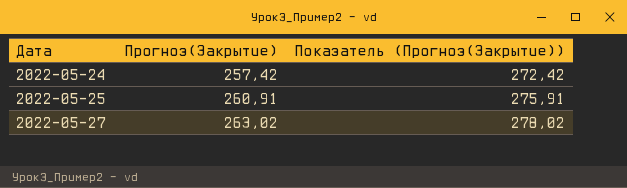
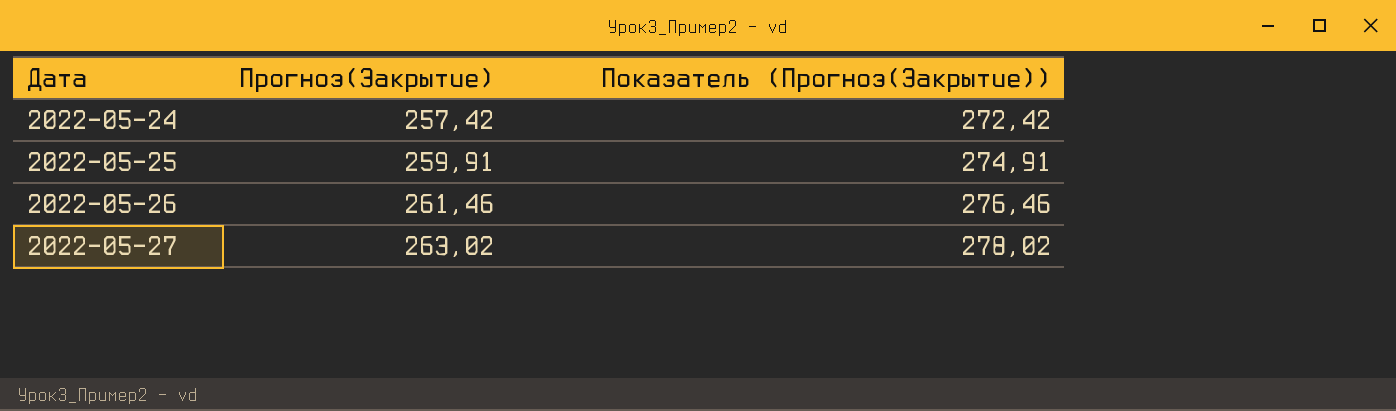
2022-05-25 | Прогноз(Закрытие): 260,91 -> 259,91
2022-05-25 | Показатель (Прогноз(Закрытие)): 275,91 -> 274,91
row 2022-05-26: none -> 261,46 | 276,46

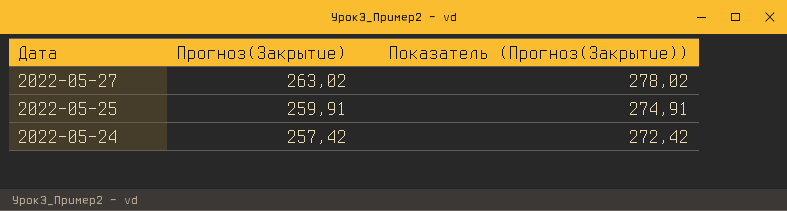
row order: Дата ascending -> Дата descending
row 2022-05-26: 261,46 | 276,46 -> none

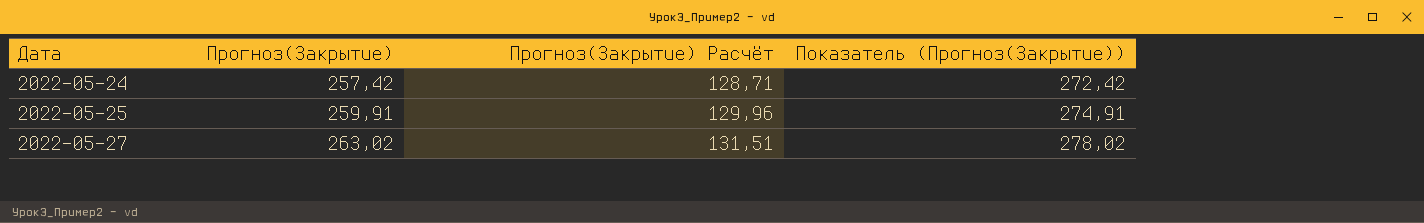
row order: Дата descending -> Дата ascending
column Прогноз(Закрытие) Расчёт | formula: none -> [Прогноз(Закрытие)] * 0,5

